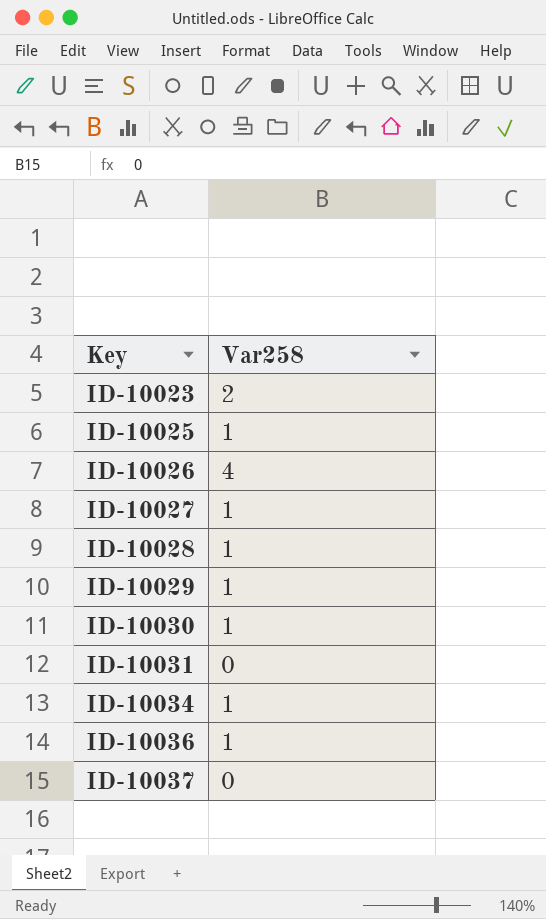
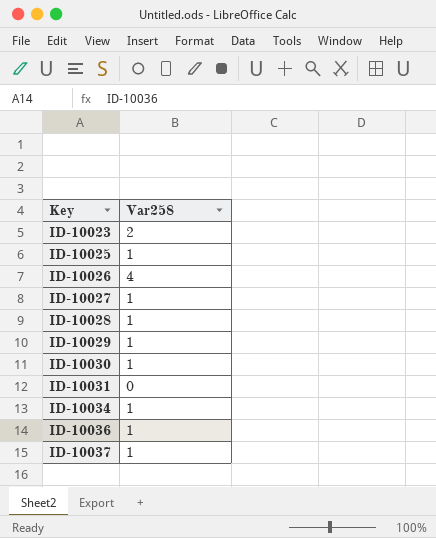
ID-10037 | Var258: 0 -> 1

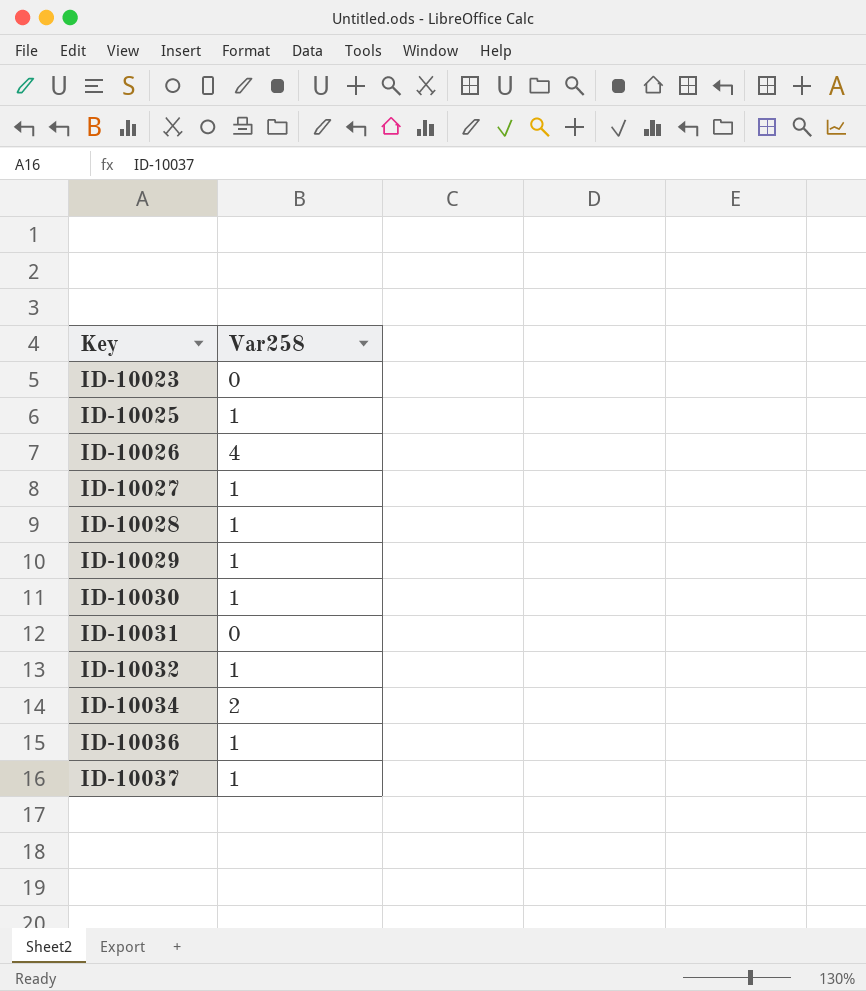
ID-10023 | Var258: 2 -> 0
row ID-10032: none -> 1
ID-10034 | Var258: 1 -> 2

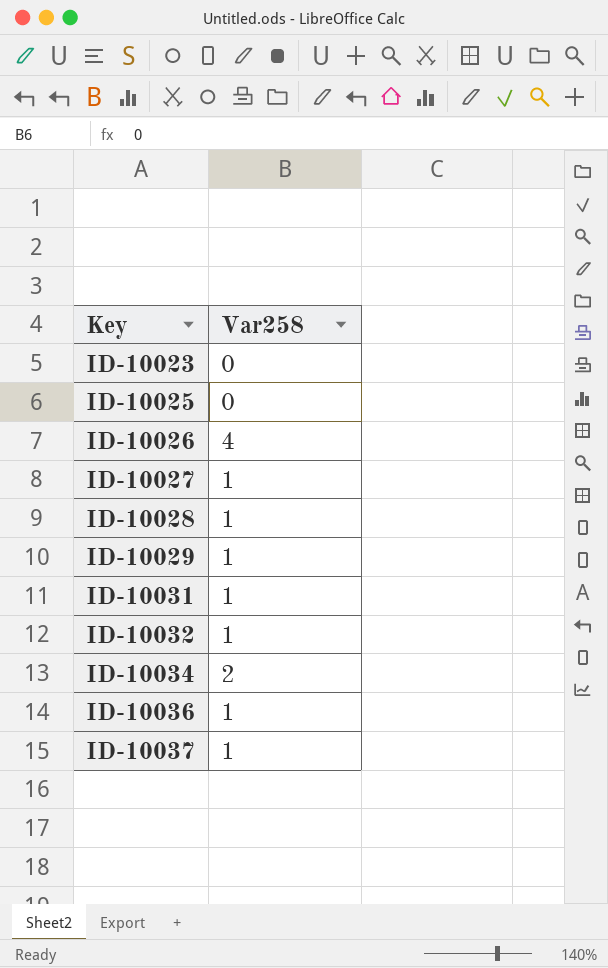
row ID-10030: 1 -> none
ID-10025 | Var258: 1 -> 0
ID-10031 | Var258: 0 -> 1

